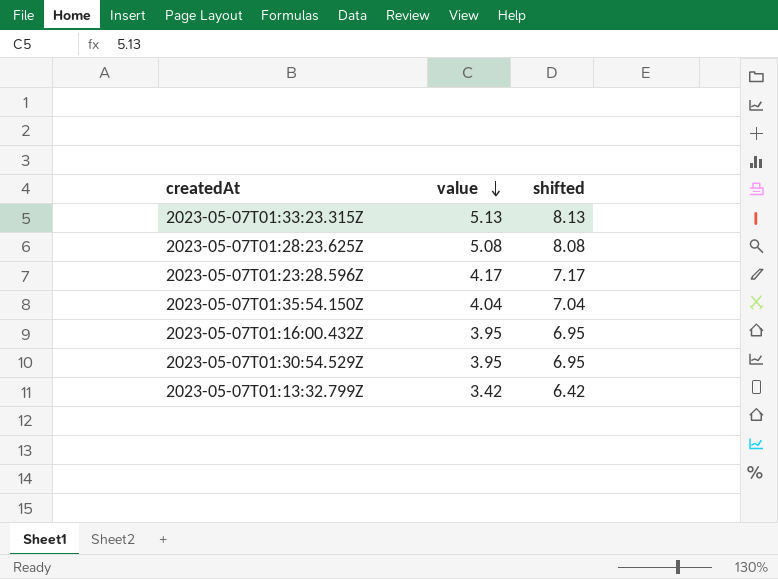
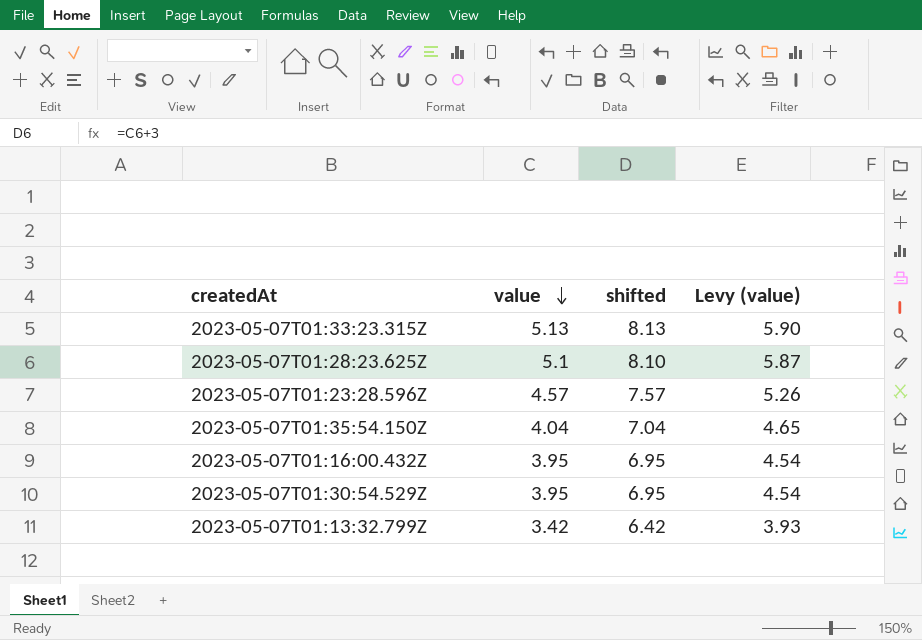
column Levy (value) | formula: none -> [value] * 1.15
2023-05-07T01:28:23.625Z | value: 5.08 -> 5.1
2023-05-07T01:28:23.625Z | shifted: 8.08 -> 8.10
2023-05-07T01:23:28.596Z | value: 4.17 -> 4.57
2023-05-07T01:23:28.596Z | shifted: 7.17 -> 7.57

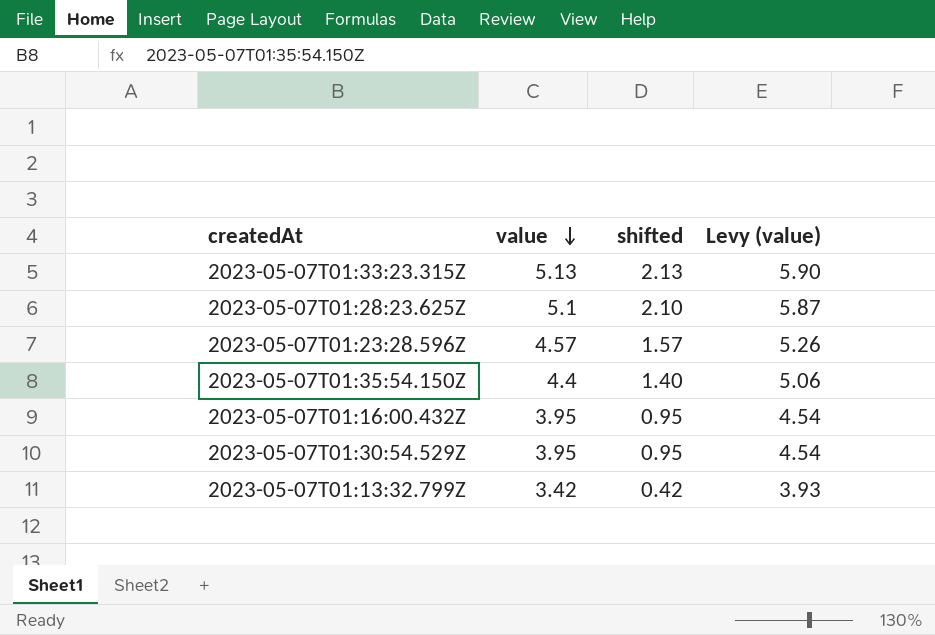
column shifted | formula: [value] + 3 -> [value] - 3
2023-05-07T01:35:54.150Z | value: 4.04 -> 4.4
2023-05-07T01:35:54.150Z | Levy (value): 4.65 -> 5.06

